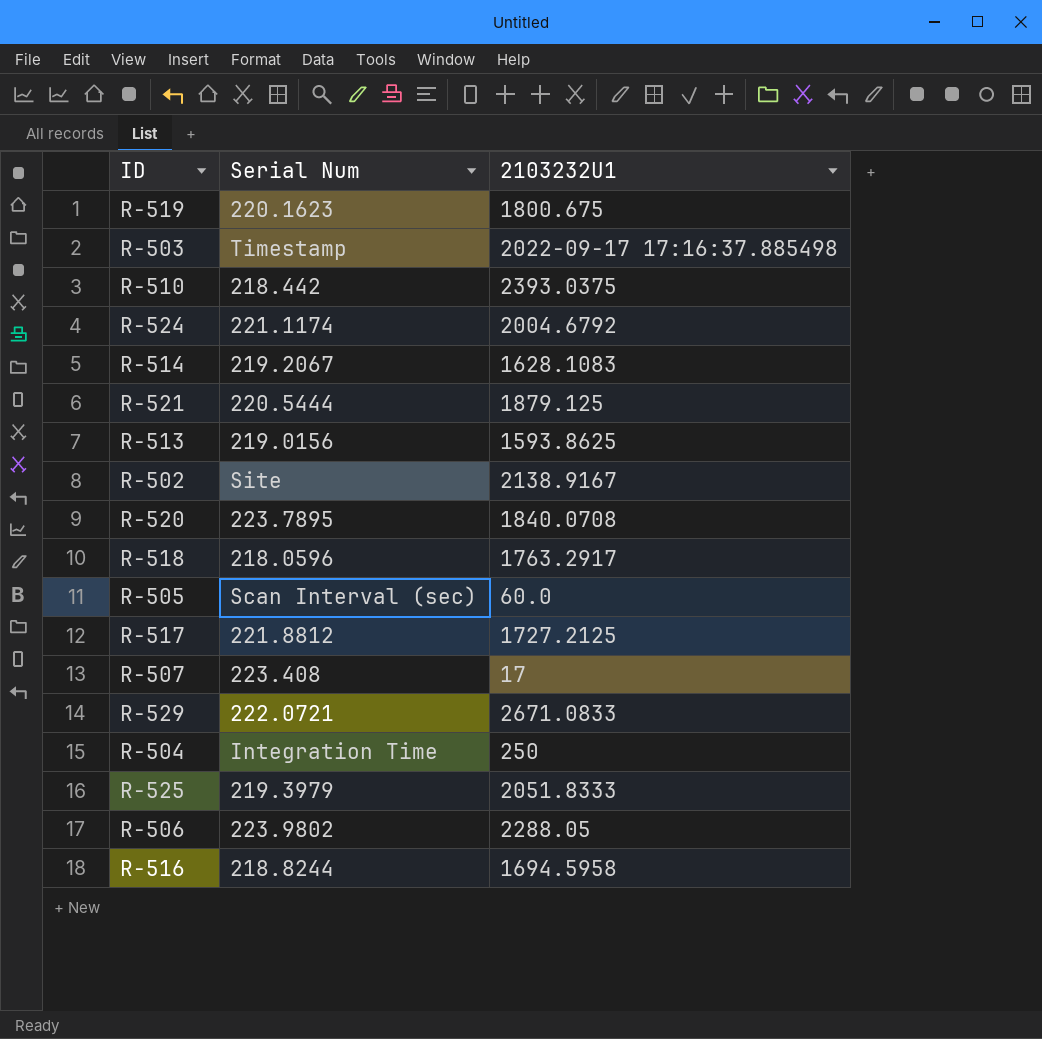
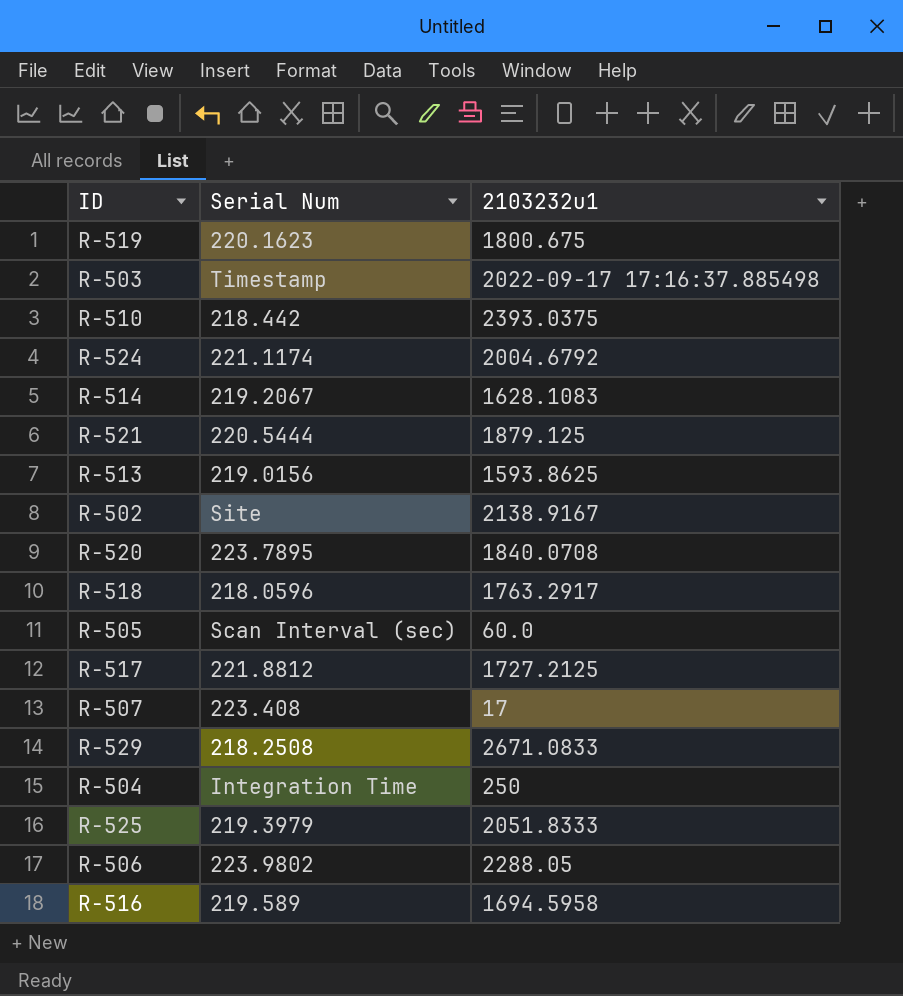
column name: 2103232U1 -> 2103232u1
R-529 | Serial Num: 222.0721 -> 218.2508
R-516 | Serial Num: 218.8244 -> 219.589

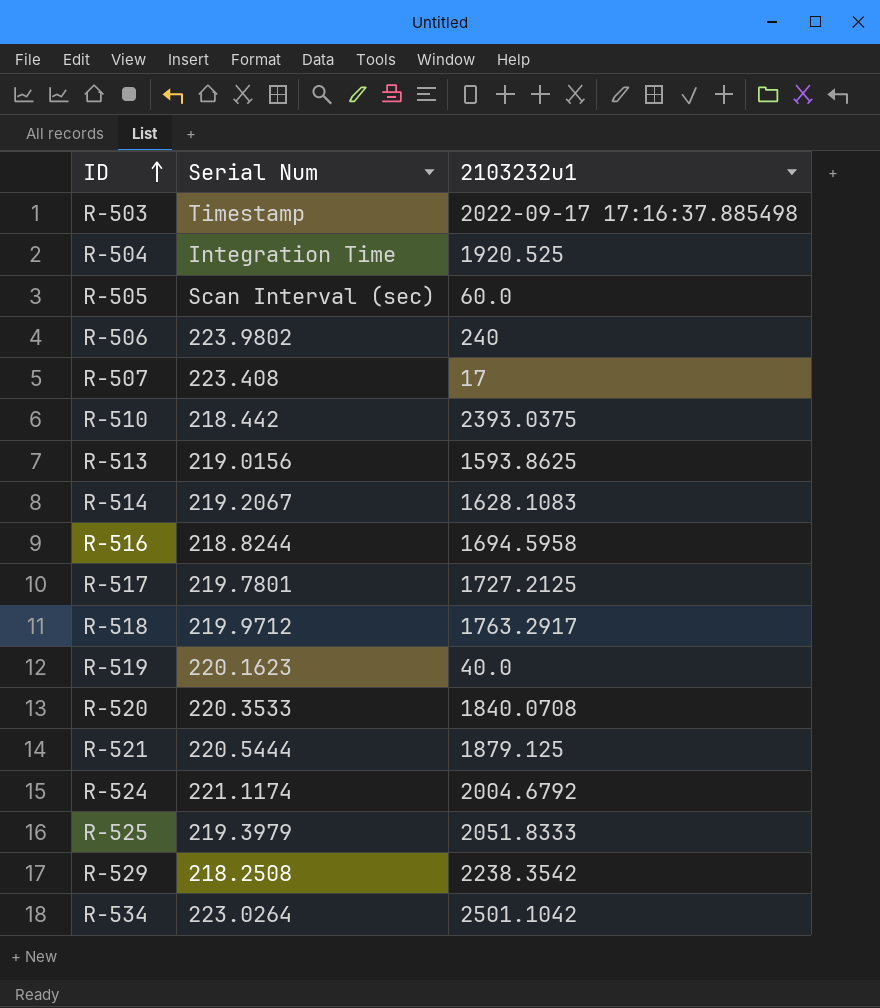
row order: none -> ID ascending
row R-502: Site | 2138.9167 -> none
R-504 | 2103232u1: 250 -> 1920.525
R-506 | 2103232u1: 2288.05 -> 240
R-516 | Serial Num: 219.589 -> 218.8244
R-517 | Serial Num: 221.8812 -> 219.7801
R-518 | Serial Num: 218.0596 -> 219.9712
R-519 | 2103232u1: 1800.675 -> 40.0
R-520 | Serial Num: 223.7895 -> 220.3533
R-529 | 2103232u1: 2671.0833 -> 2238.3542
row R-534: none -> 223.0264 | 2501.1042

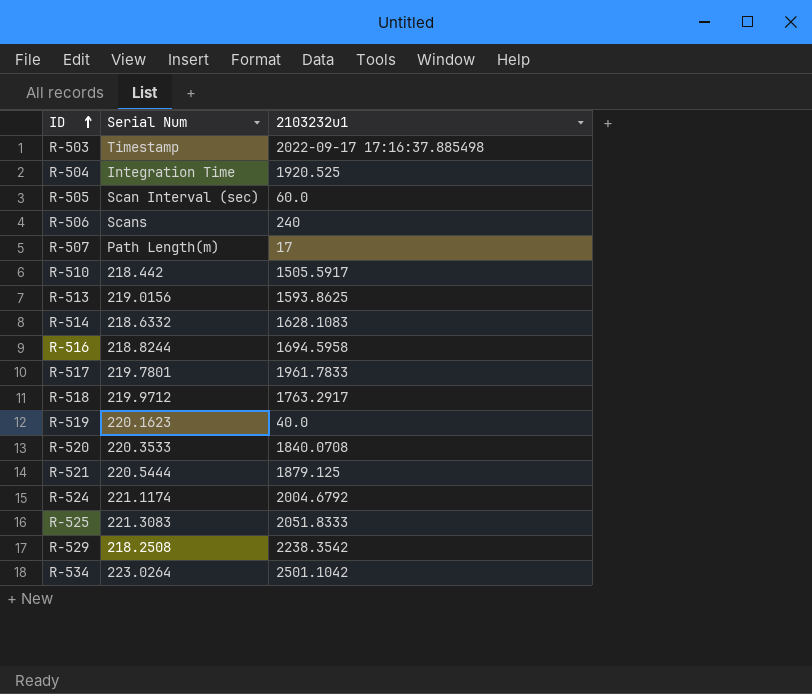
R-506 | Serial Num: 223.9802 -> Scans
R-507 | Serial Num: 223.408 -> Path Length(m)
R-510 | 2103232u1: 2393.0375 -> 1505.5917
R-514 | Serial Num: 219.2067 -> 218.6332
R-517 | 2103232u1: 1727.2125 -> 1961.7833
R-525 | Serial Num: 219.3979 -> 221.3083

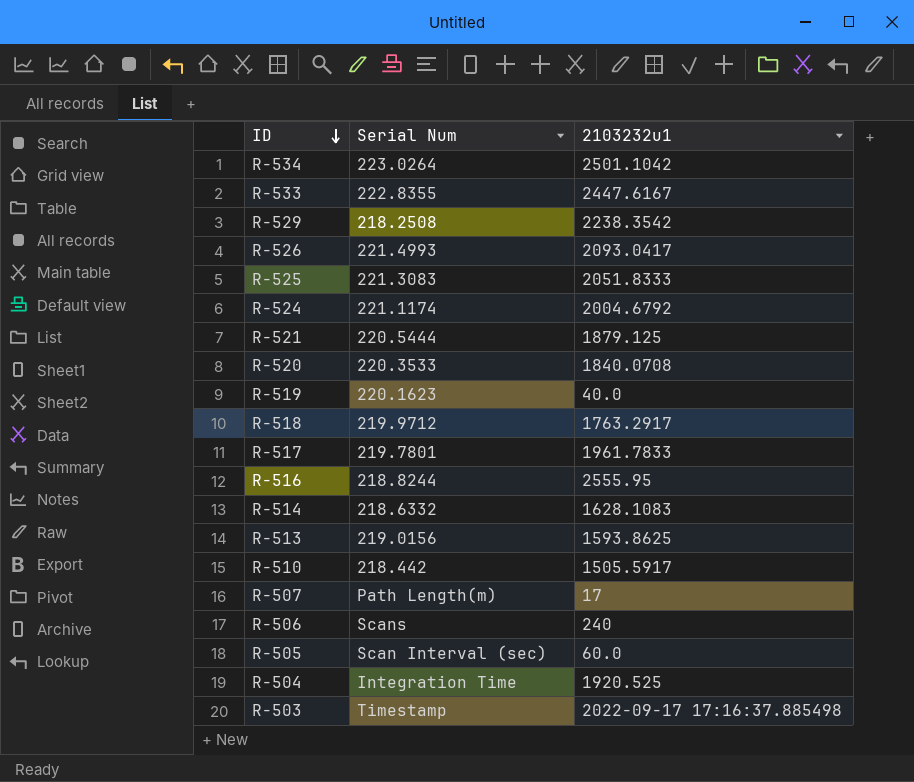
row order: ID ascending -> ID descending
row R-533: none -> 222.8355 | 2447.6167
row R-526: none -> 221.4993 | 2093.0417
R-516 | 2103232u1: 1694.5958 -> 2555.95

